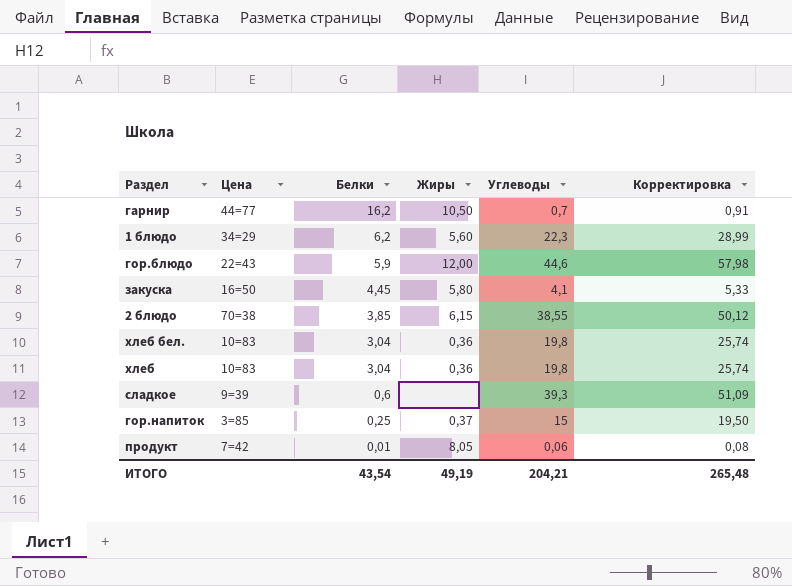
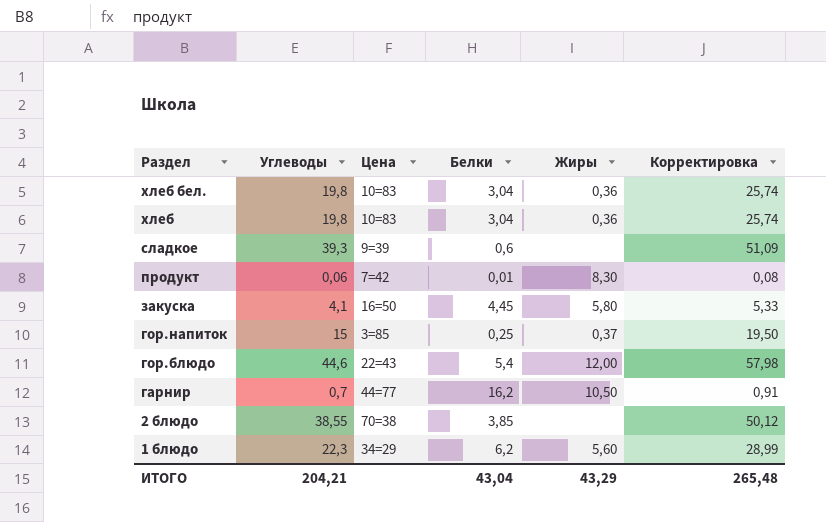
row order: Белки descending -> Раздел descending
column Углеводы | position: 5 -> 2
продукт | Жиры: 8,05 -> 8,30
гор.блюдо | Белки: 5,9 -> 5,4
2 блюдо | Жиры: 6,15 -> none
ИТОГО | Белки: 43,54 -> 43,04
ИТОГО | Жиры: 49,19 -> 43,29

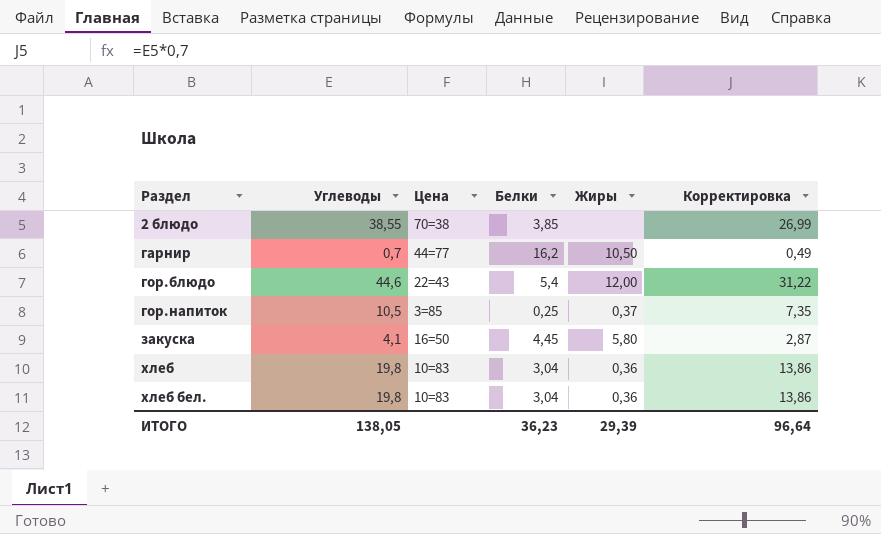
row order: Раздел descending -> Раздел ascending
column Корректировка | formula: [Углеводы] * 1,3 -> [Углеводы] * 0,7
row сладкое: 39,3 | 9=39 | 0,6 | none | 51,09 -> none
row продукт: 0,06 | 7=42 | 0,01 | 8,30 | 0,08 -> none
row 1 блюдо: 22,3 | 34=29 | 6,2 | 5,60 | 28,99 -> none
гор.напиток | Углеводы: 15 -> 10,5
ИТОГО | Углеводы: 204,21 -> 138,05
ИТОГО | Белки: 43,04 -> 36,23
ИТОГО | Жиры: 43,29 -> 29,39
ИТОГО | Корректировка: 265,48 -> 96,64

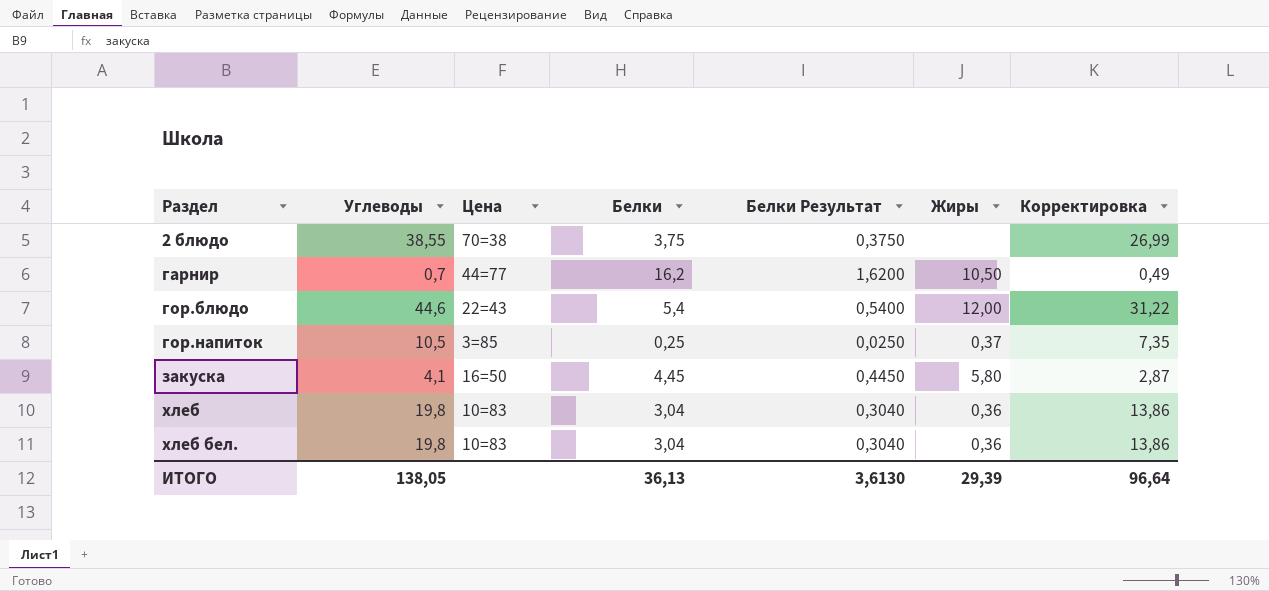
column Белки Результат | formula: none -> [Белки] * 0,1
2 блюдо | Белки: 3,85 -> 3,75
ИТОГО | Белки: 36,23 -> 36,13

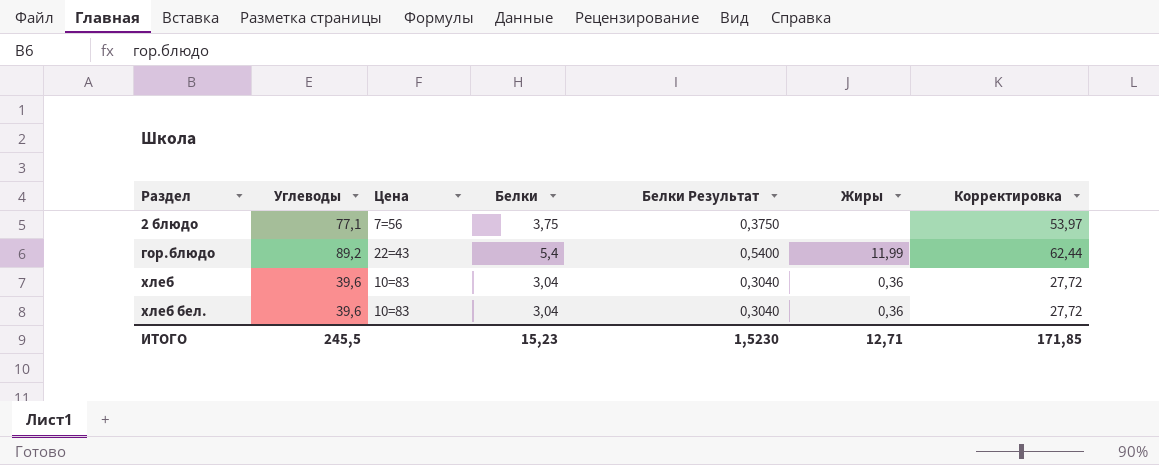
row гарнир: 0,7 | 44=77 | 16,2 | 1,6200 | 10,50 | 0,49 -> none
row гор.напиток: 10,5 | 3=85 | 0,25 | 0,0250 | 0,37 | 7,35 -> none
row закуска: 4,1 | 16=50 | 4,45 | 0,4450 | 5,80 | 2,87 -> none
2 блюдо | Углеводы: 38,55 -> 77,1
2 блюдо | Цена: 70=38 -> 7=56
2 блюдо | Корректировка: 26,99 -> 53,97
гор.блюдо | Углеводы: 44,6 -> 89,2
гор.блюдо | Жиры: 12,00 -> 11,99
гор.блюдо | Корректировка: 31,22 -> 62,44
хлеб | Углеводы: 19,8 -> 39,6
хлеб | Корректировка: 13,86 -> 27,72
хлеб бел. | Углеводы: 19,8 -> 39,6
хлеб бел. | Корректировка: 13,86 -> 27,72
ИТОГО | Углеводы: 138,05 -> 245,5
ИТОГО | Белки: 36,13 -> 15,23
ИТОГО | Белки Результат: 3,6130 -> 1,5230
ИТОГО | Жиры: 29,39 -> 12,71
ИТОГО | Корректировка: 96,64 -> 171,85

